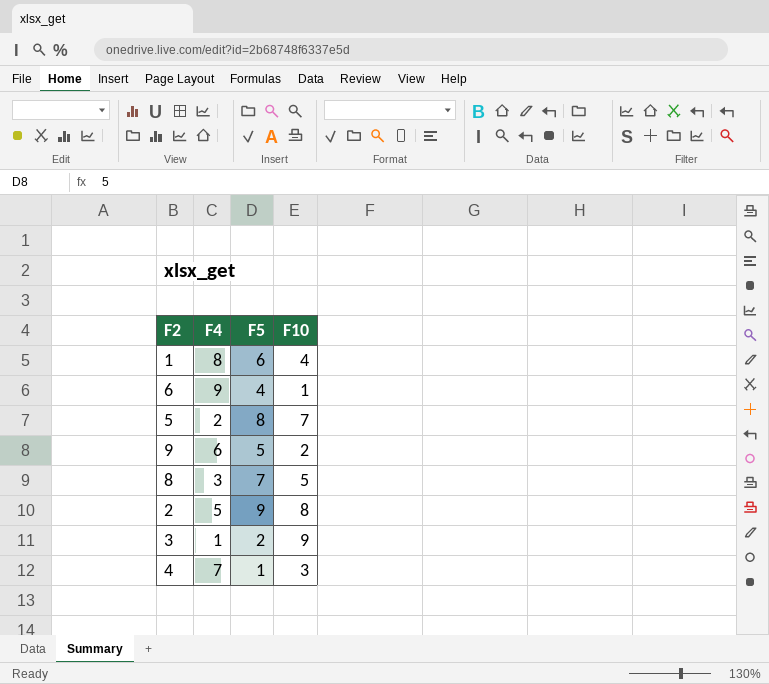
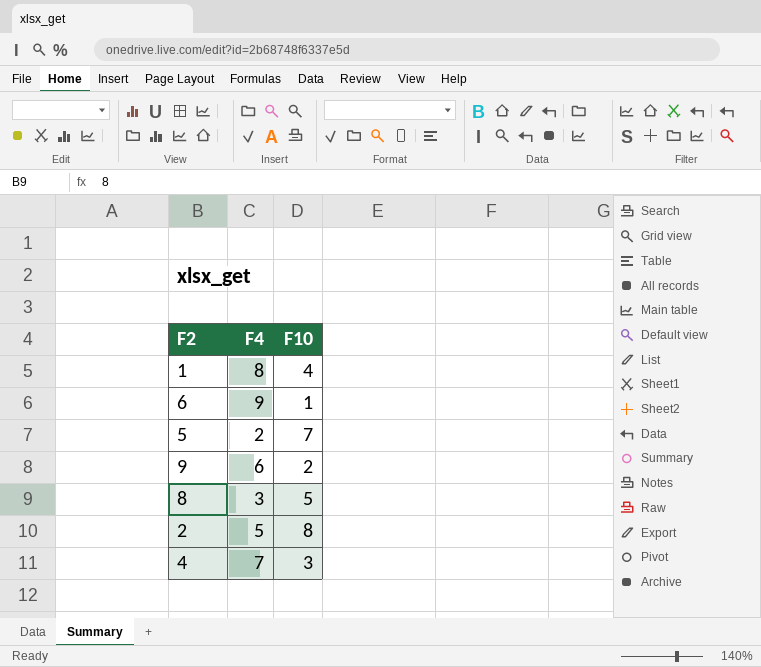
column F5 | position: 3 -> none
row 3: 1 | 2 | 9 -> none

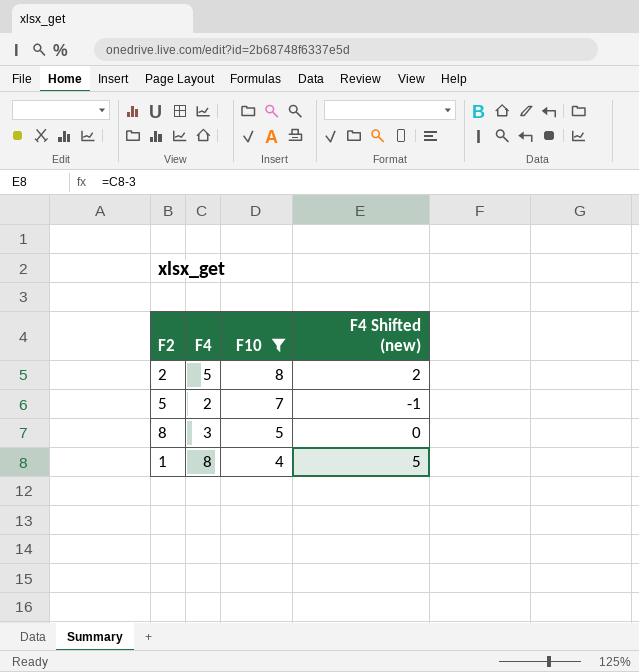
filter: none -> F10 >= 4
row order: none -> F10 descending
column F4 Shifted (new) | formula: none -> [F4] - 3

